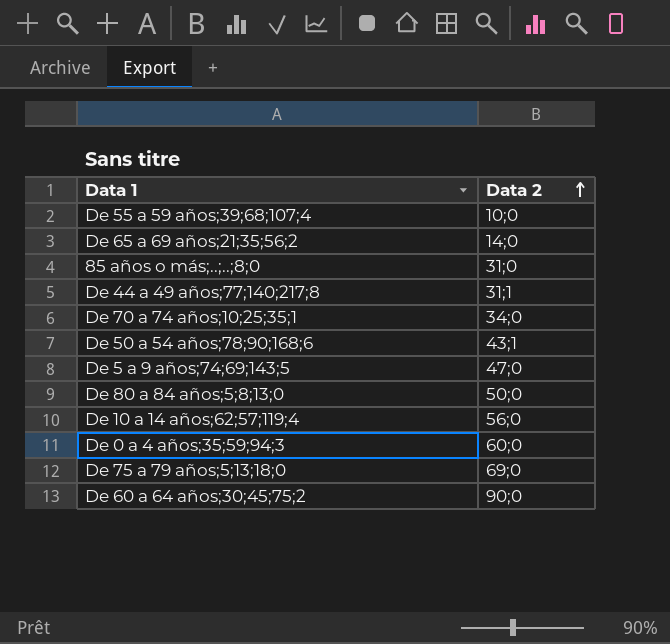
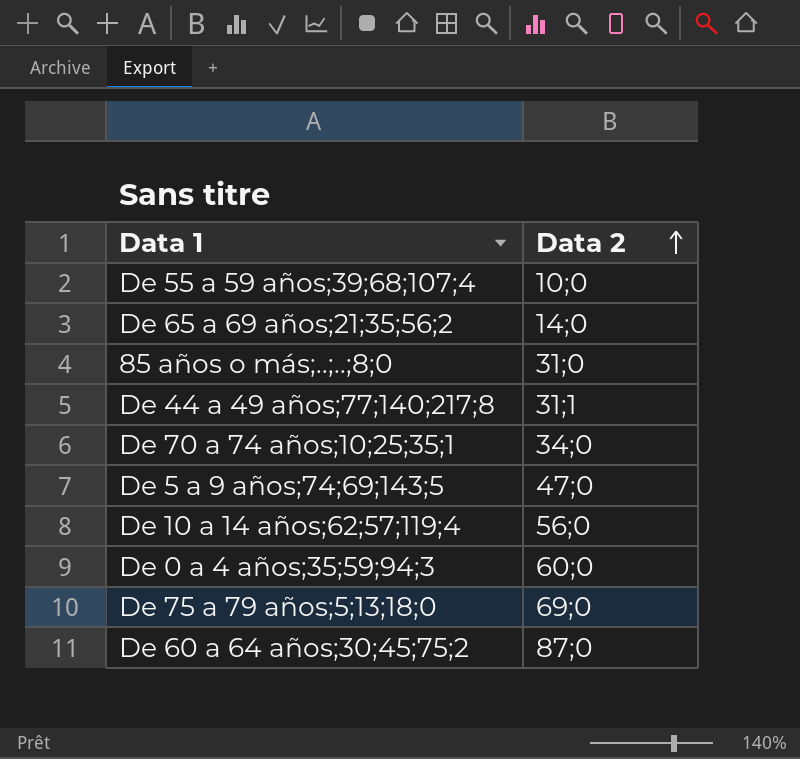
row De 50 a 54 años;78;90;168;6: 43;1 -> none
row De 80 a 84 años;5;8;13;0: 50;0 -> none
De 60 a 64 años;30;45;75;2 | Data 2: 90;0 -> 87;0

